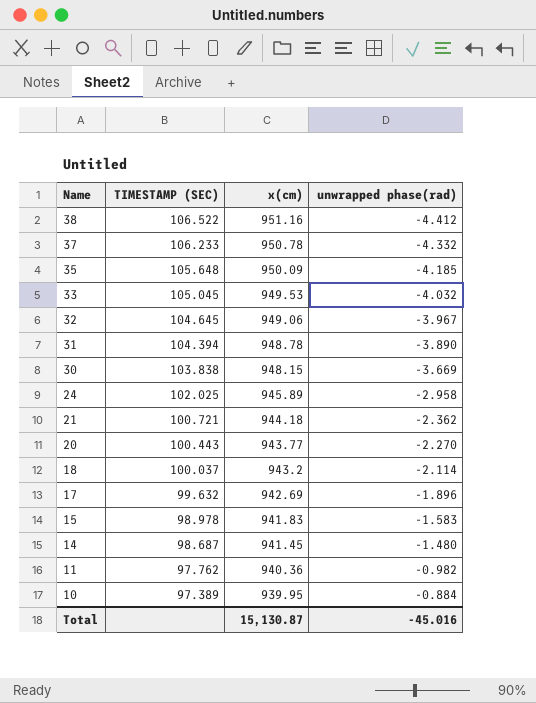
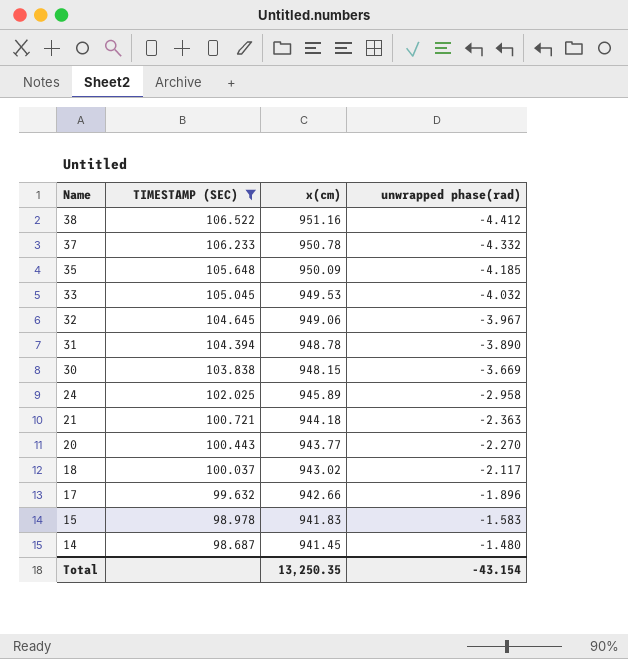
filter: none -> TIMESTAMP (SEC) >= 98.687
21 | unwrapped phase(rad): -2.362 -> -2.363
18 | x(cm): 943.2 -> 943.02
18 | unwrapped phase(rad): -2.114 -> -2.117
17 | x(cm): 942.69 -> 942.66
Total | x(cm): 15,130.87 -> 13,250.35
Total | unwrapped phase(rad): -45.016 -> -43.154

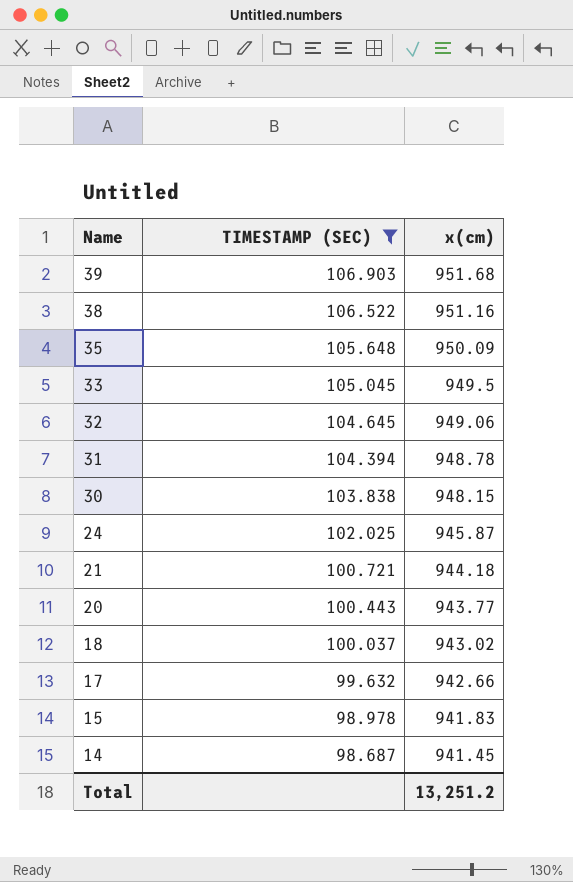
column unwrapped phase(rad) | position: 4 -> none
row 37: 106.233 | 950.78 | -4.332 -> none
row 39: none -> 106.903 | 951.68
33 | x(cm): 949.53 -> 949.5
24 | x(cm): 945.89 -> 945.87
Total | x(cm): 13,250.35 -> 13,251.2

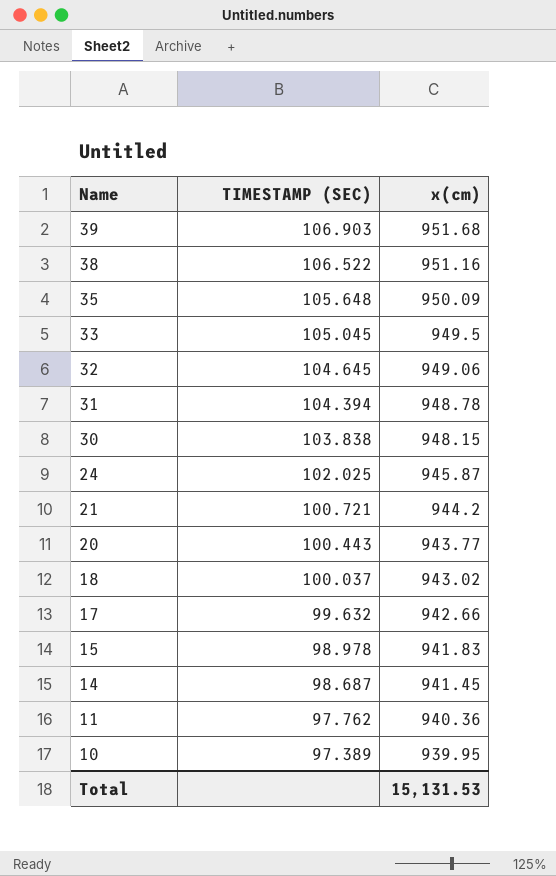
filter: TIMESTAMP (SEC) >= 98.687 -> none
21 | x(cm): 944.18 -> 944.2
Total | x(cm): 13,251.2 -> 15,131.53

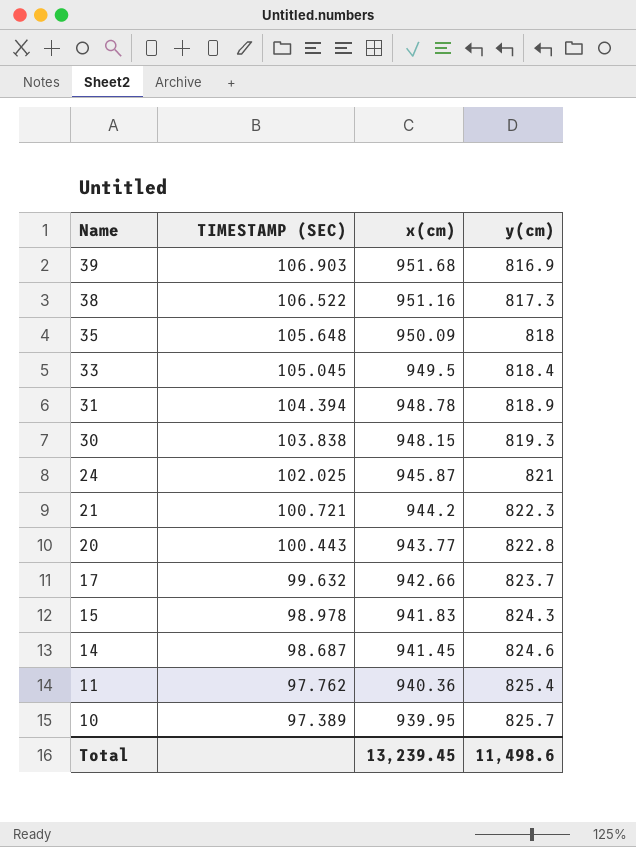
column y(cm) | position: none -> 4
row 32: 104.645 | 949.06 -> none
row 18: 100.037 | 943.02 -> none
Total | x(cm): 15,131.53 -> 13,239.45

